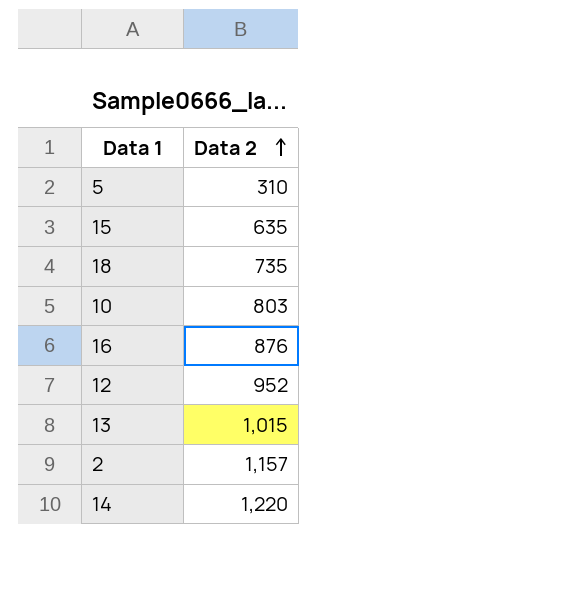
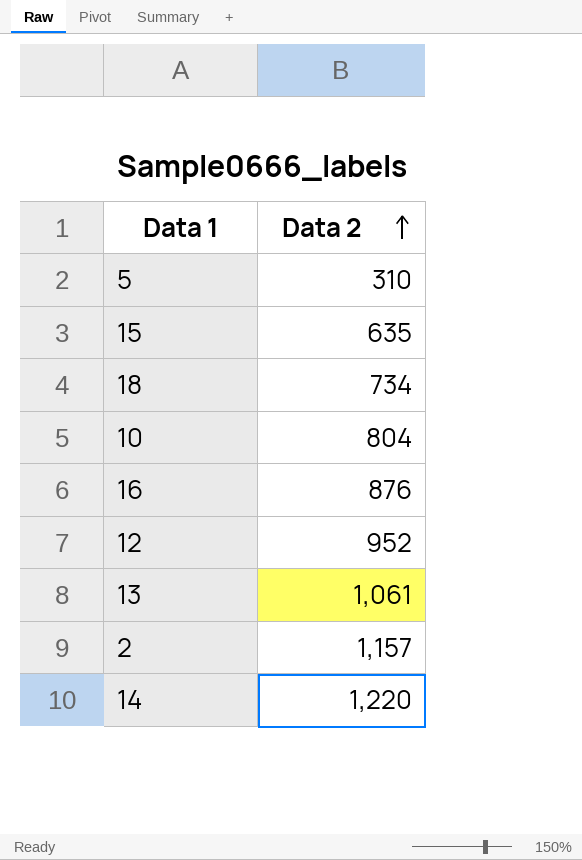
18 | Data 2: 735 -> 734
10 | Data 2: 803 -> 804
13 | Data 2: 1,015 -> 1,061

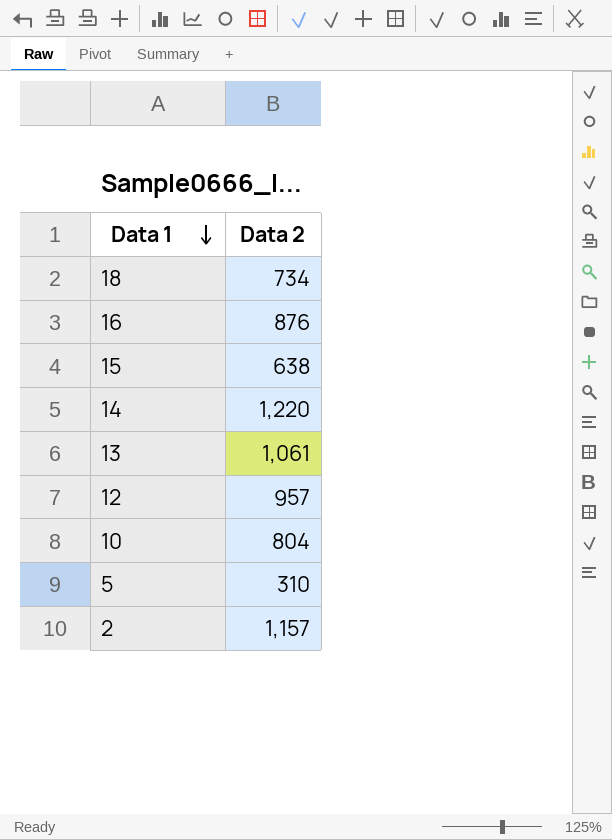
row order: Data 2 ascending -> Data 1 descending
15 | Data 2: 635 -> 638
12 | Data 2: 952 -> 957

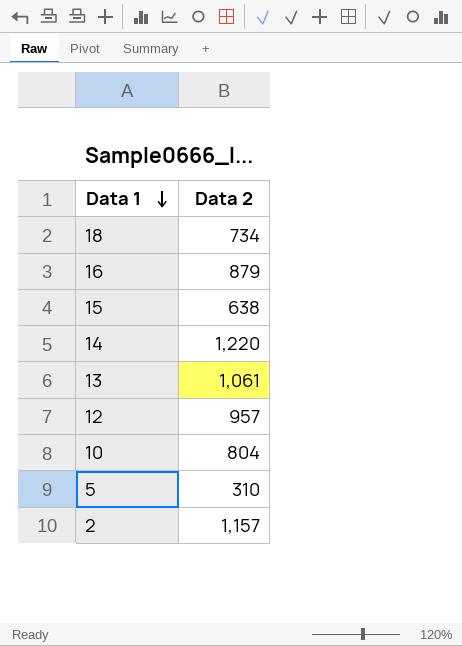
16 | Data 2: 876 -> 879

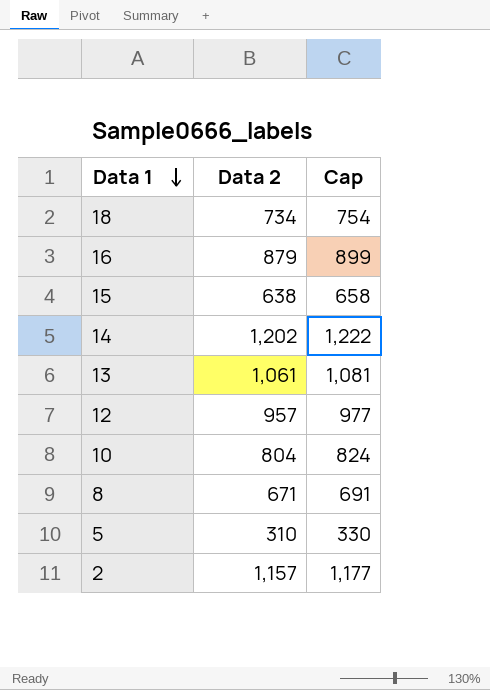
column Cap | formula: none -> [Data 2] + 20
14 | Data 2: 1,220 -> 1,202
row 8: none -> 671 | 691

